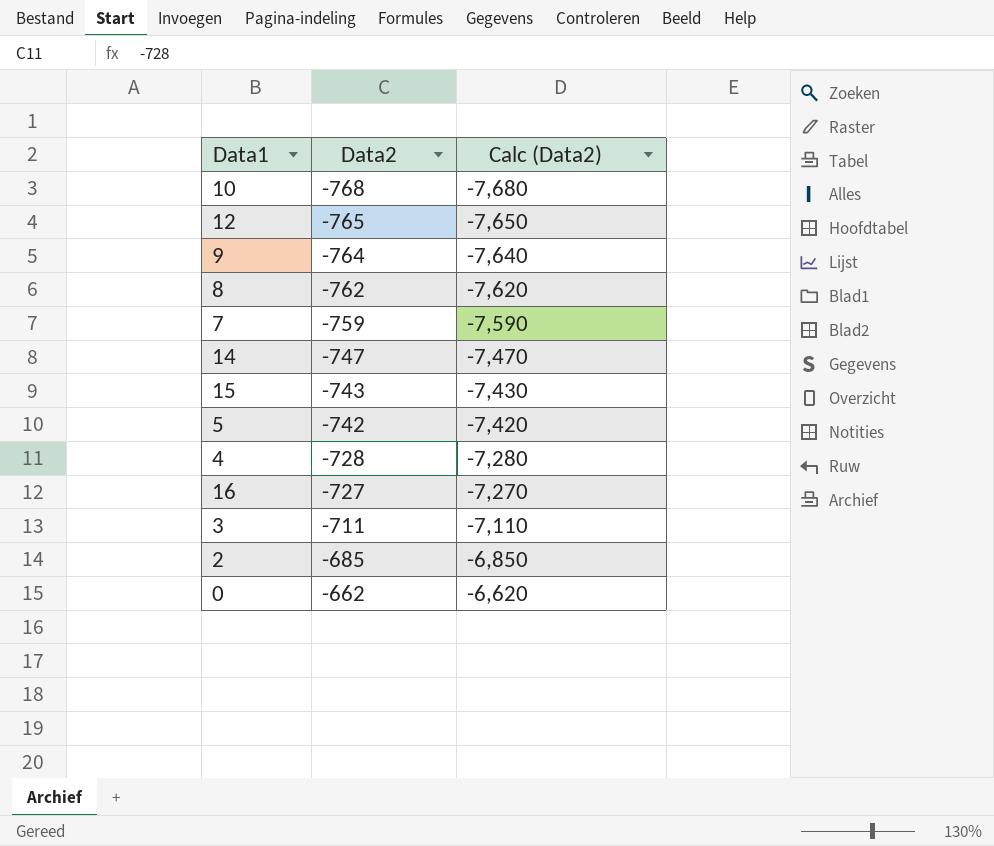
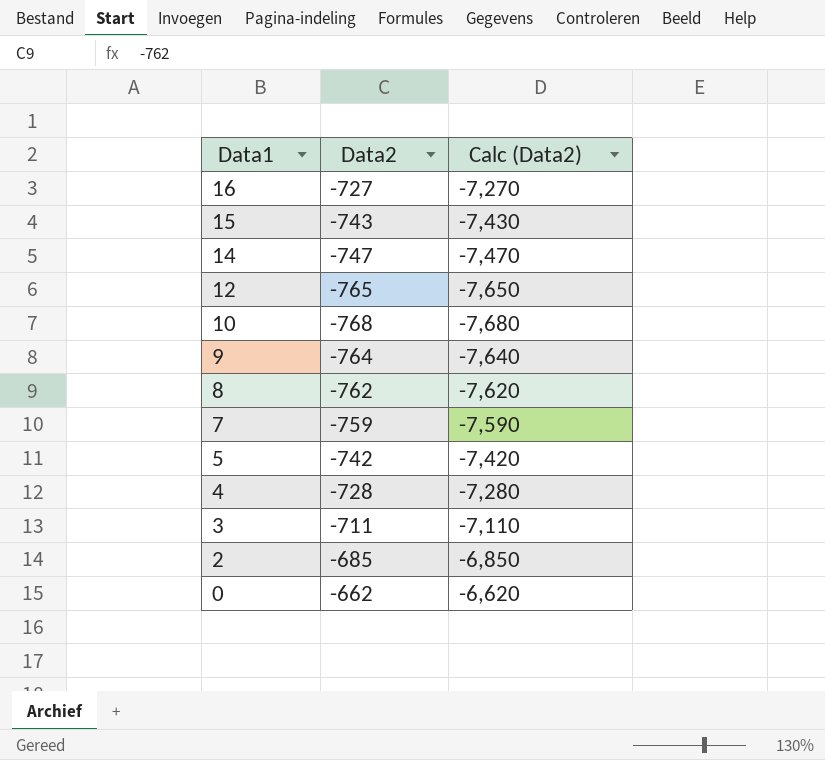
row order: Data2 ascending -> Data1 descending

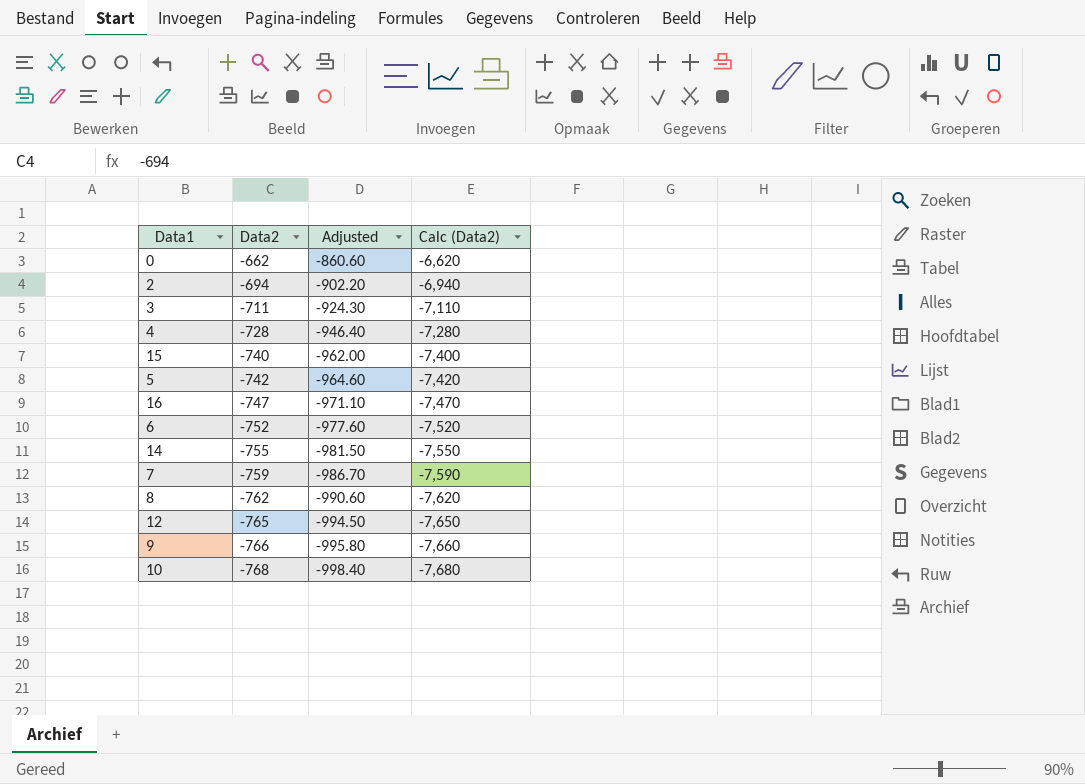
row order: Data1 descending -> Data2 descending
column Adjusted | formula: none -> [Data2] * 1.3
2 | Data2: -685 -> -694
2 | Calc (Data2): -6,850 -> -6,940
15 | Data2: -743 -> -740
15 | Calc (Data2): -7,430 -> -7,400
16 | Data2: -727 -> -747
16 | Calc (Data2): -7,270 -> -7,470
row 6: none -> -752 | -977.60 | -7,520
14 | Data2: -747 -> -755
14 | Calc (Data2): -7,470 -> -7,550
9 | Data2: -764 -> -766
9 | Calc (Data2): -7,640 -> -7,660

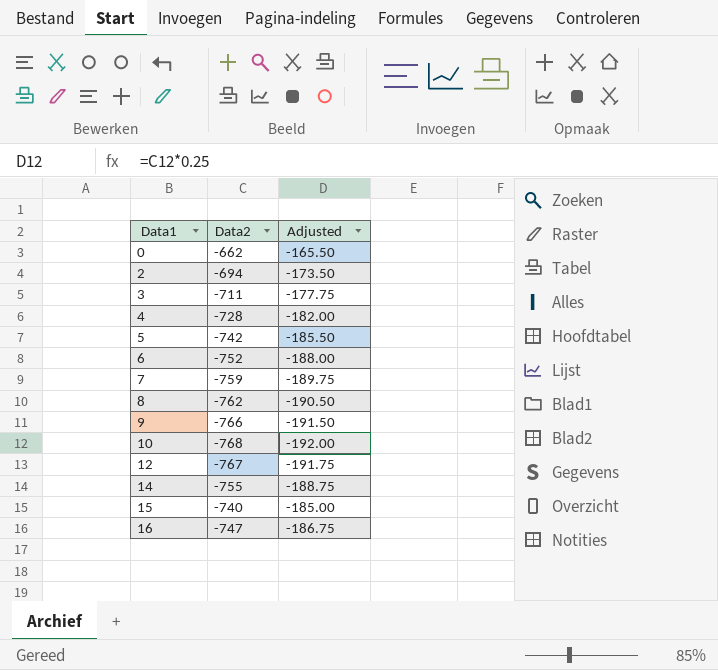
row order: Data2 descending -> Data1 ascending
column Calc (Data2) | formula: [Data2] * 10 -> none
column Adjusted | formula: [Data2] * 1.3 -> [Data2] * 0.25
12 | Data2: -765 -> -767

